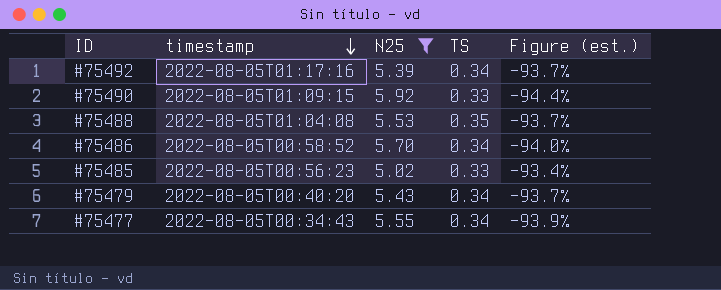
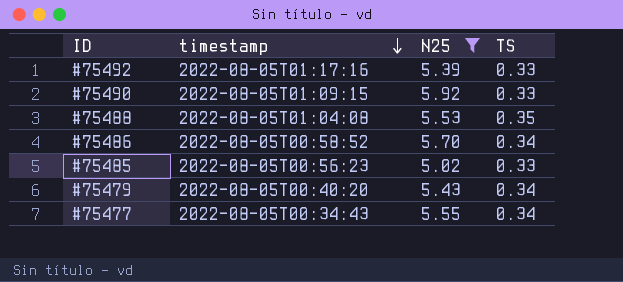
column Figure (est.) | formula: ([TS] - [N25]) / [N25] -> none
#75492 | TS: 0.34 -> 0.33

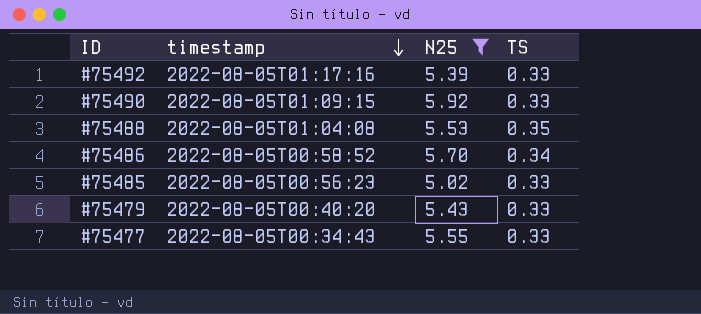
#75479 | TS: 0.34 -> 0.33
#75477 | TS: 0.34 -> 0.33

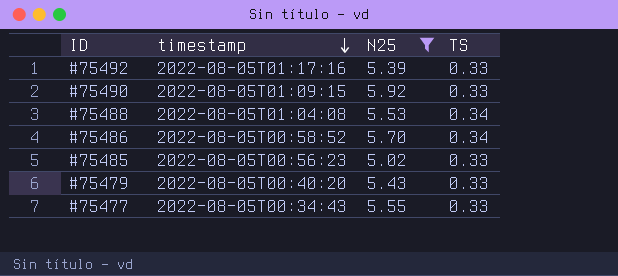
#75488 | TS: 0.35 -> 0.34

